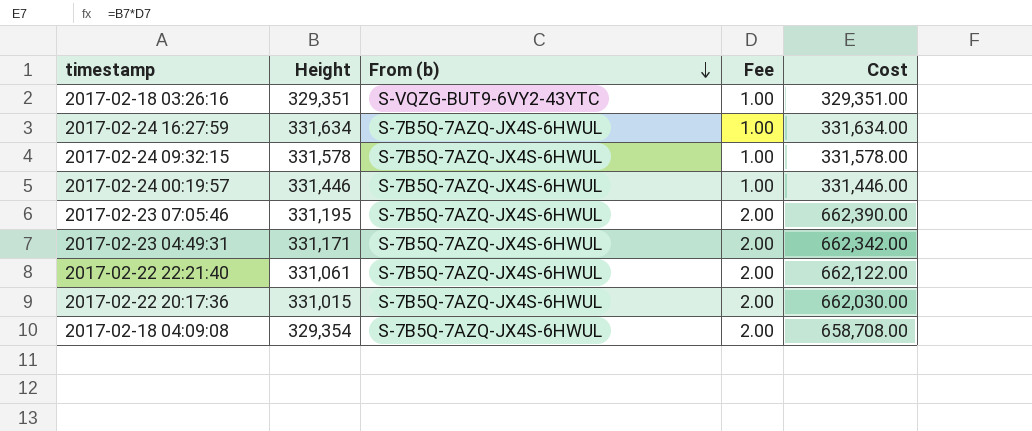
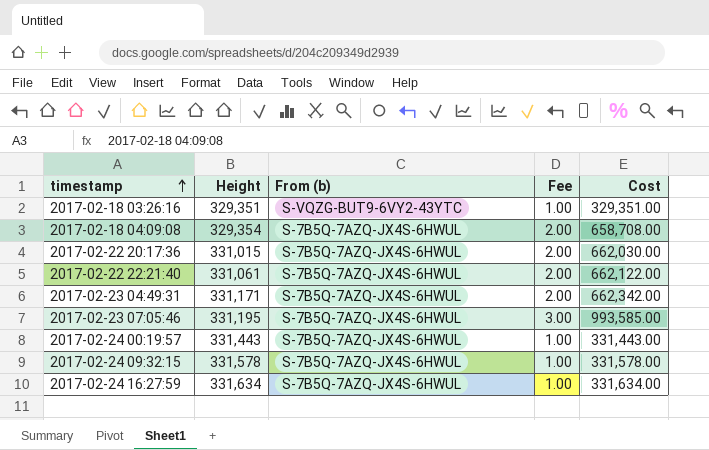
row order: From (b) descending -> timestamp ascending
2017-02-23 07:05:46 | Fee: 2.00 -> 3.00
2017-02-23 07:05:46 | Cost: 662,390.00 -> 993,585.00
2017-02-24 00:19:57 | Height: 331,446 -> 331,443
2017-02-24 00:19:57 | Cost: 331,446.00 -> 331,443.00

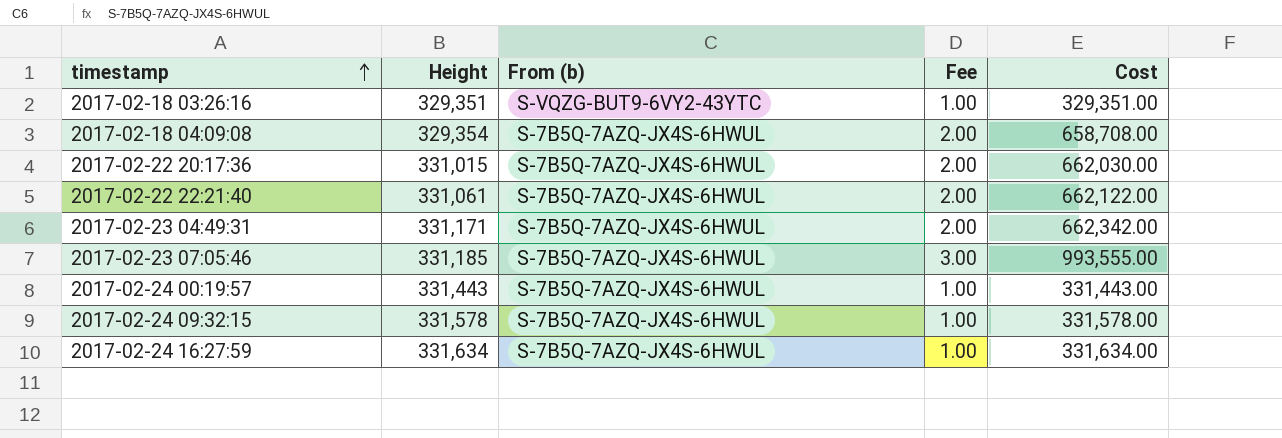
2017-02-23 07:05:46 | Height: 331,195 -> 331,185
2017-02-23 07:05:46 | Cost: 993,585.00 -> 993,555.00

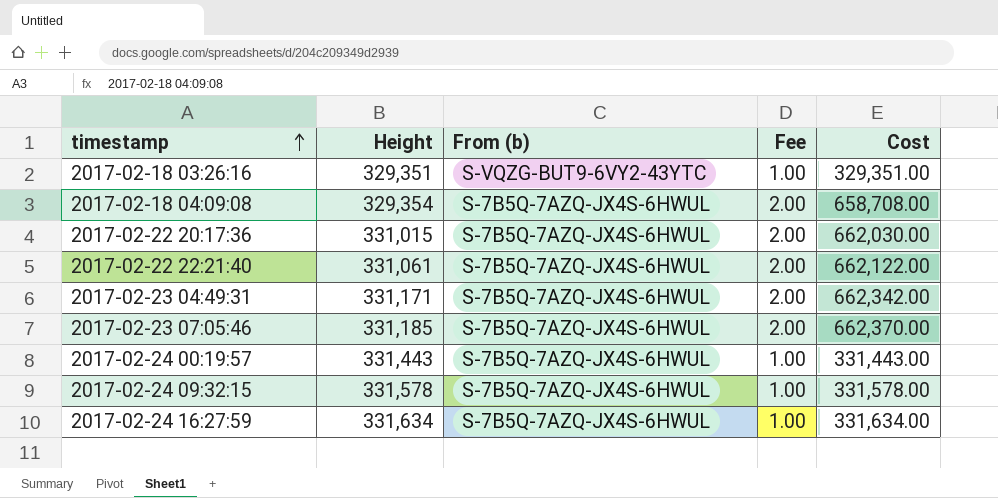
2017-02-23 07:05:46 | Fee: 3.00 -> 2.00
2017-02-23 07:05:46 | Cost: 993,555.00 -> 662,370.00

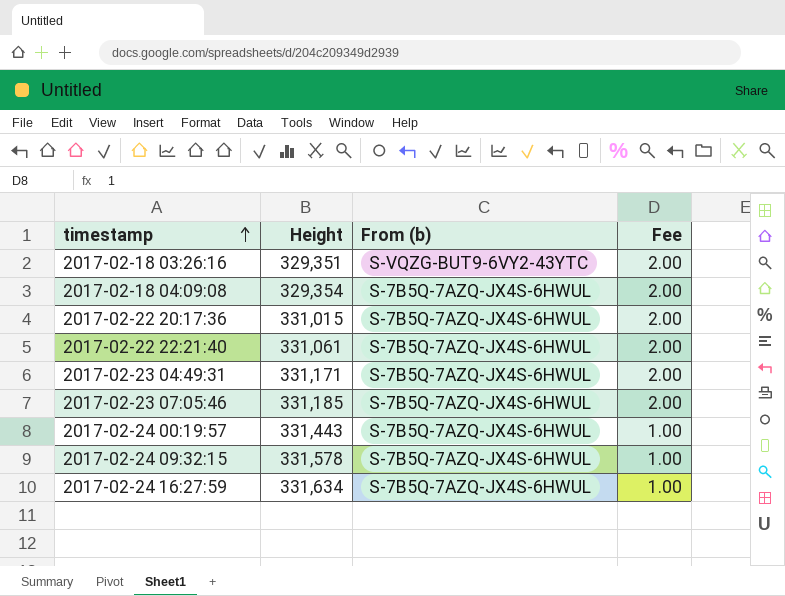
column Cost | formula: [Height] * [Fee] -> none
2017-02-18 03:26:16 | Fee: 1.00 -> 2.00

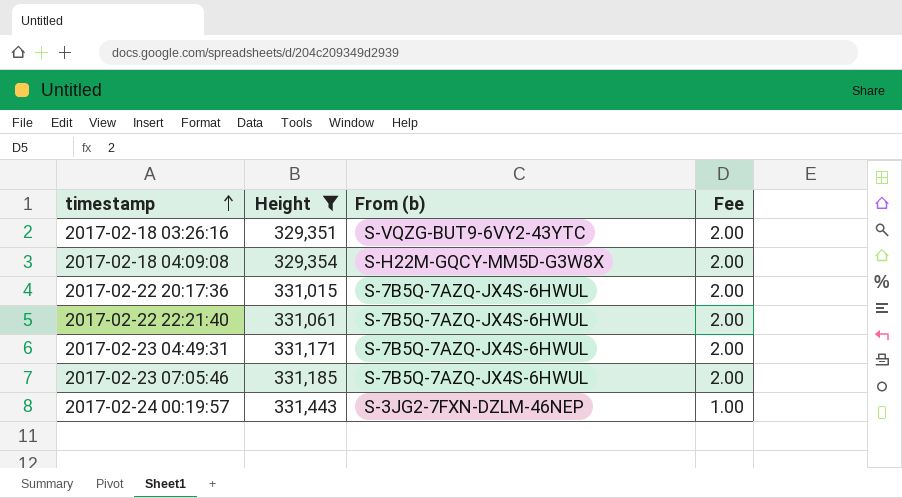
filter: none -> Height <= 331,443
2017-02-18 04:09:08 | From (b): S-7B5Q-7AZQ-JX4S-6HWUL -> S-H22M-GQCY-MM5D-G3W8X
2017-02-24 00:19:57 | From (b): S-7B5Q-7AZQ-JX4S-6HWUL -> S-3JG2-7FXN-DZLM-46NEP

